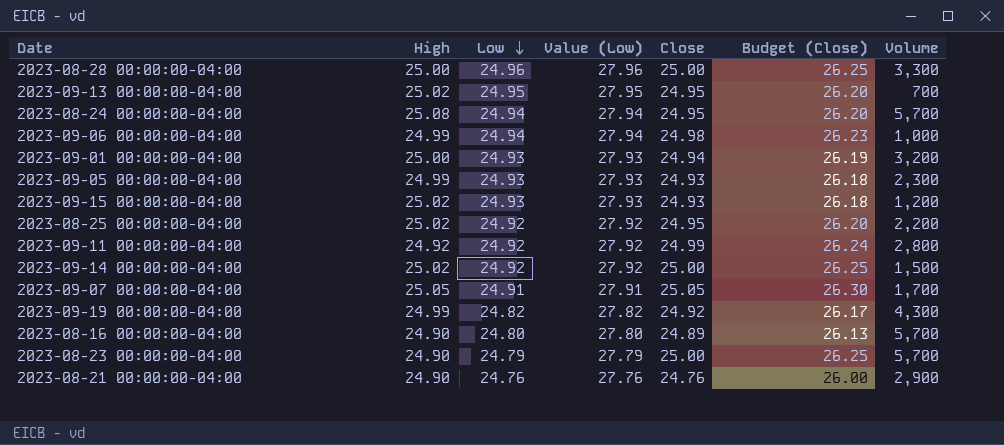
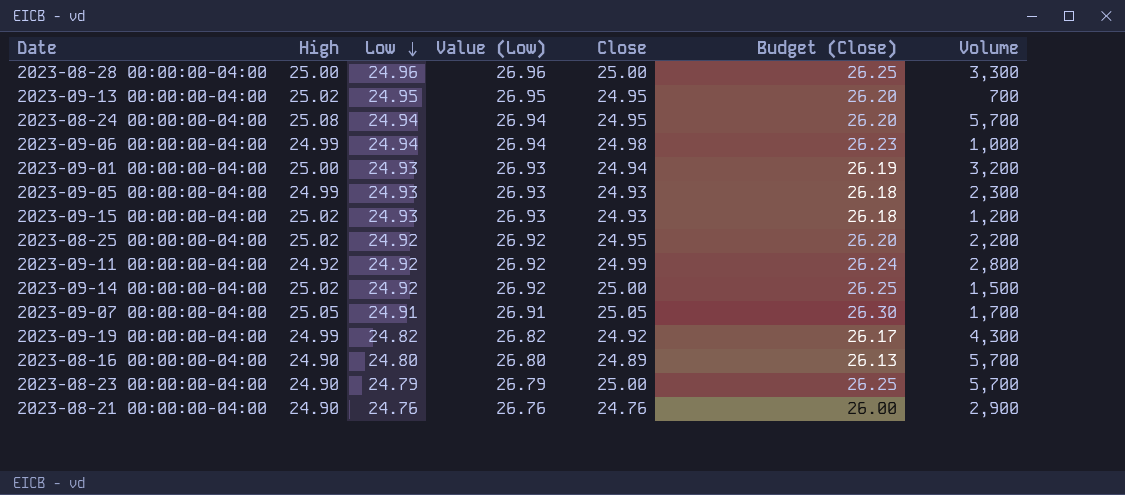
column Value (Low) | formula: [Low] + 3 -> [Low] + 2

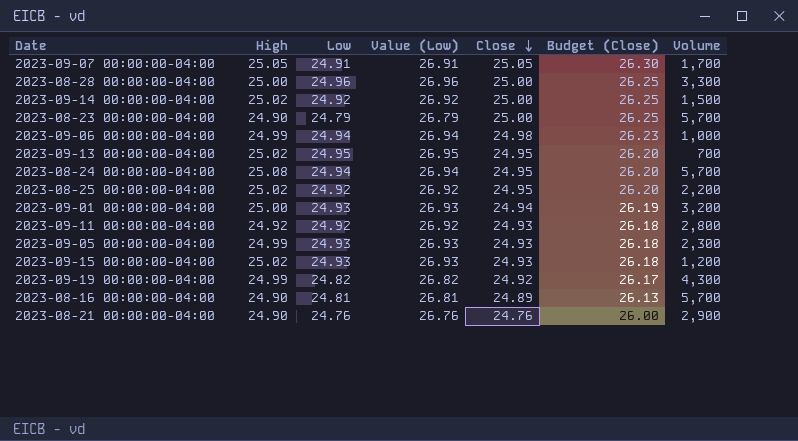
row order: Low descending -> Close descending
2023-09-11 00:00:00-04:00 | Close: 24.99 -> 24.93
2023-09-11 00:00:00-04:00 | Budget (Close): 26.24 -> 26.18
2023-08-16 00:00:00-04:00 | Low: 24.80 -> 24.81
2023-08-16 00:00:00-04:00 | Value (Low): 26.80 -> 26.81

